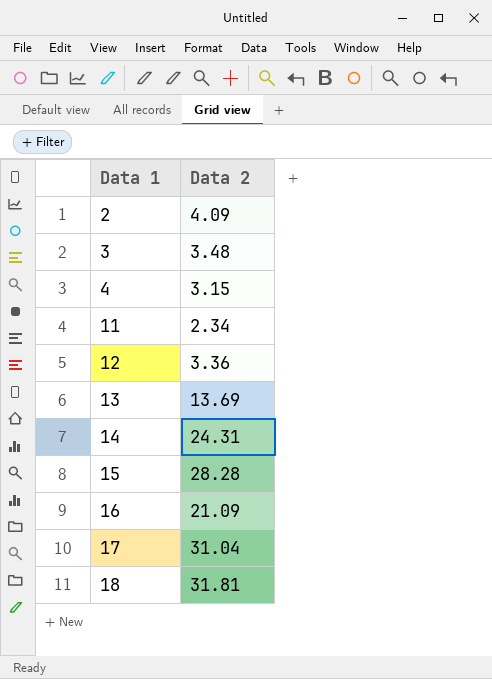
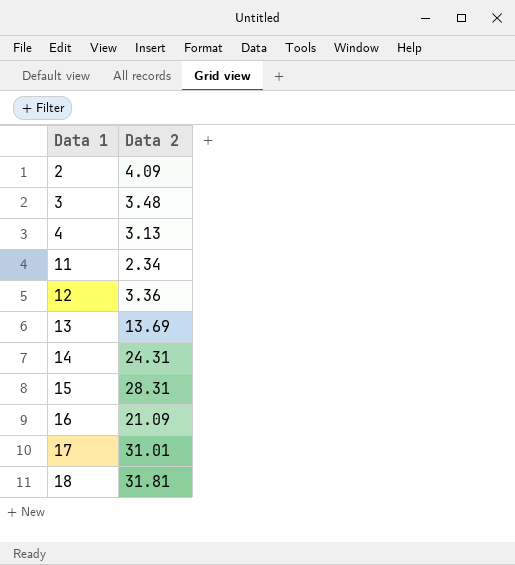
4 | Data 2: 3.15 -> 3.13
15 | Data 2: 28.28 -> 28.31
17 | Data 2: 31.04 -> 31.01

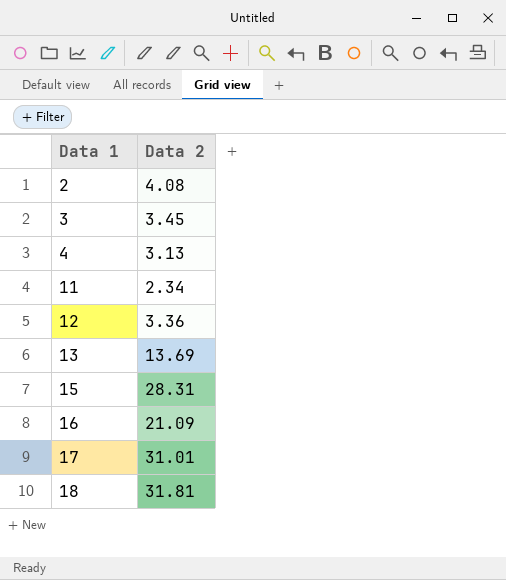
row 14: 24.31 -> none
2 | Data 2: 4.09 -> 4.08
3 | Data 2: 3.48 -> 3.45

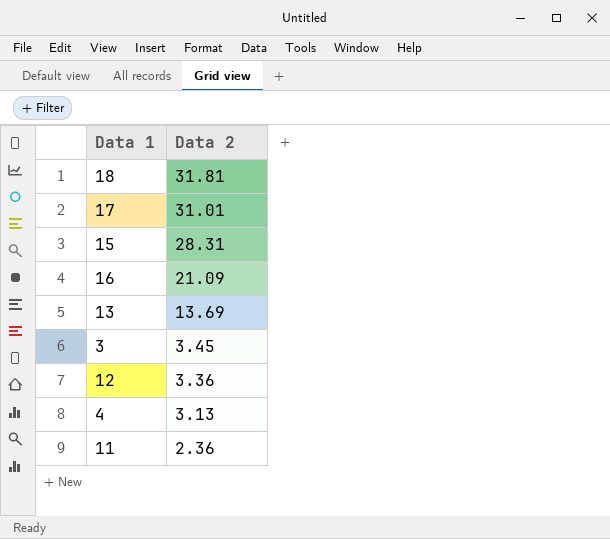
row order: Data 1 ascending -> Data 2 descending
row 2: 4.08 -> none
11 | Data 2: 2.34 -> 2.36

